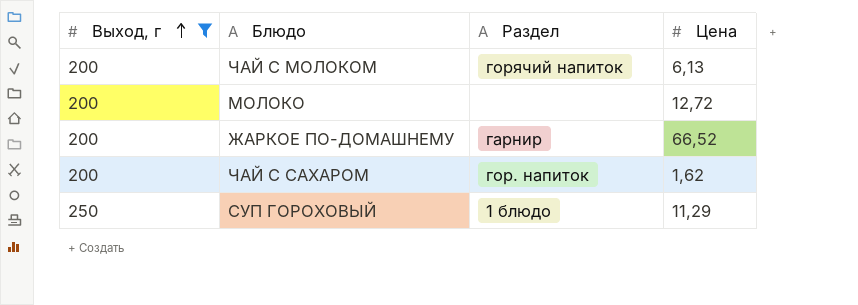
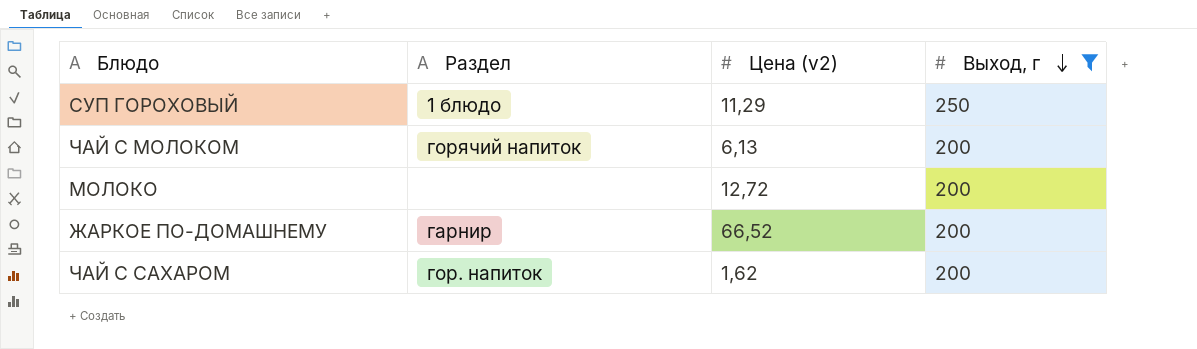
row order: Выход, г ascending -> Выход, г descending
column name: Цена -> Цена (v2)
column Выход, г | position: 1 -> 4

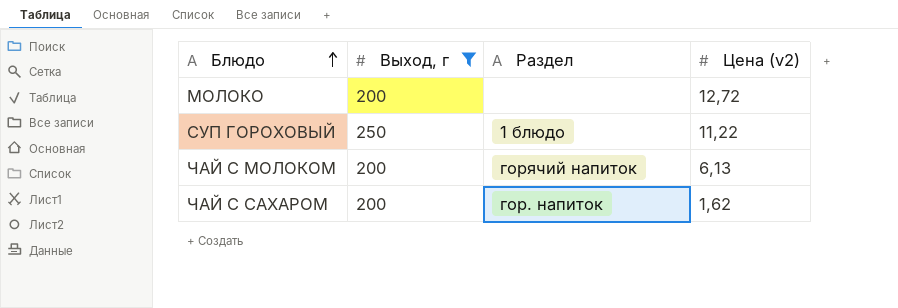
row order: Выход, г descending -> Блюдо ascending
column Выход, г | position: 4 -> 2
row ЖАРКОЕ ПО-ДОМАШНЕМУ: гарнир | 66,52 | 200 -> none
СУП ГОРОХОВЫЙ | Цена (v2): 11,29 -> 11,22

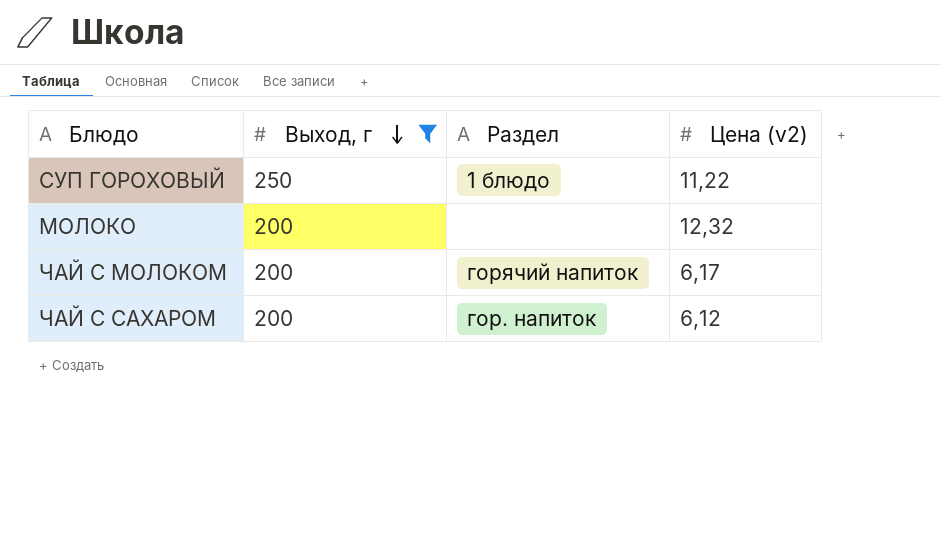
row order: Блюдо ascending -> Выход, г descending
МОЛОКО | Цена (v2): 12,72 -> 12,32
ЧАЙ С МОЛОКОМ | Цена (v2): 6,13 -> 6,17
ЧАЙ С САХАРОМ | Цена (v2): 1,62 -> 6,12

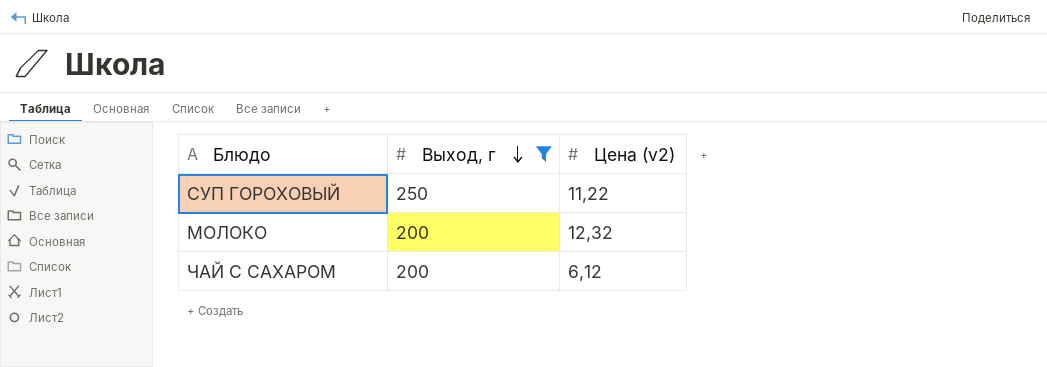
column Раздел | position: 3 -> none
row ЧАЙ С МОЛОКОМ: 200 | горячий напиток | 6,17 -> none

